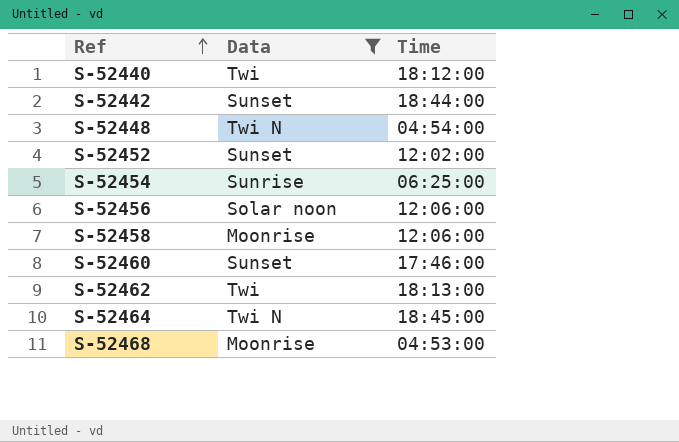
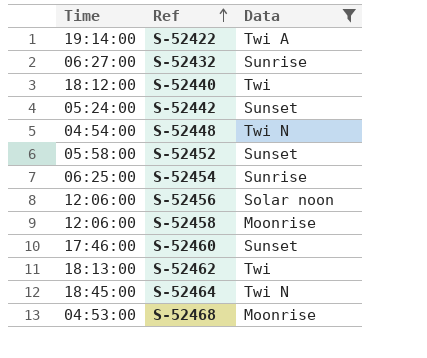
column Time | position: 3 -> 1
row S-52422: none -> 19:14:00 | Twi A
row S-52432: none -> 06:27:00 | Sunrise
S-52442 | Time: 18:44:00 -> 05:24:00
S-52452 | Time: 12:02:00 -> 05:58:00

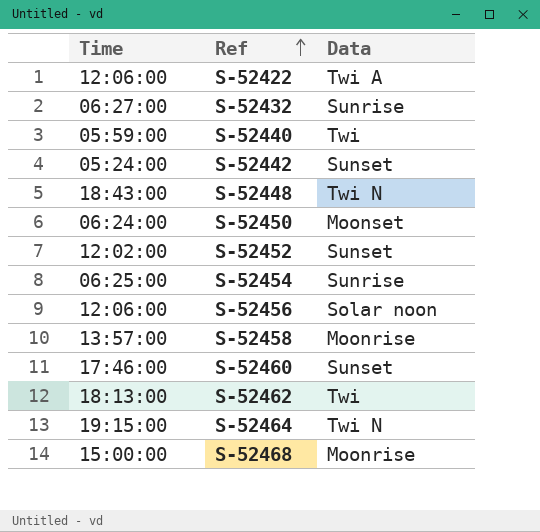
filter: Data != Moonset -> none
S-52422 | Time: 19:14:00 -> 12:06:00
S-52440 | Time: 18:12:00 -> 05:59:00
S-52448 | Time: 04:54:00 -> 18:43:00
S-52452 | Time: 05:58:00 -> 12:02:00
S-52458 | Time: 12:06:00 -> 13:57:00
S-52464 | Time: 18:45:00 -> 19:15:00
S-52468 | Time: 04:53:00 -> 15:00:00

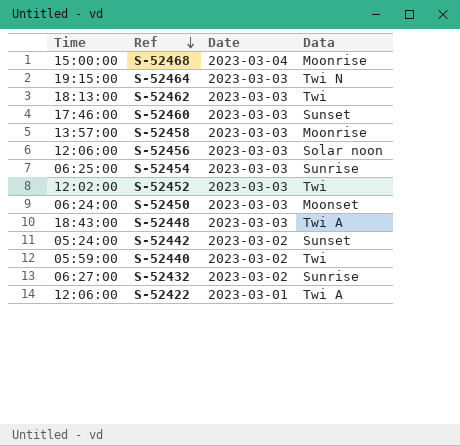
row order: Ref ascending -> Ref descending
column Date | position: none -> 3
S-52452 | Data: Sunset -> Twi
S-52448 | Data: Twi N -> Twi A

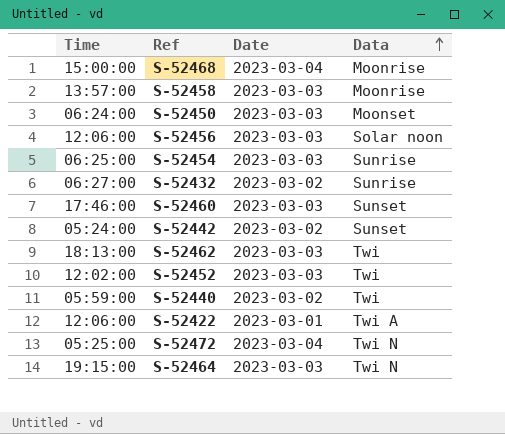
row order: Ref descending -> Data ascending
row S-52448: 18:43:00 | 2023-03-03 | Twi A -> none
row S-52472: none -> 05:25:00 | 2023-03-04 | Twi N

